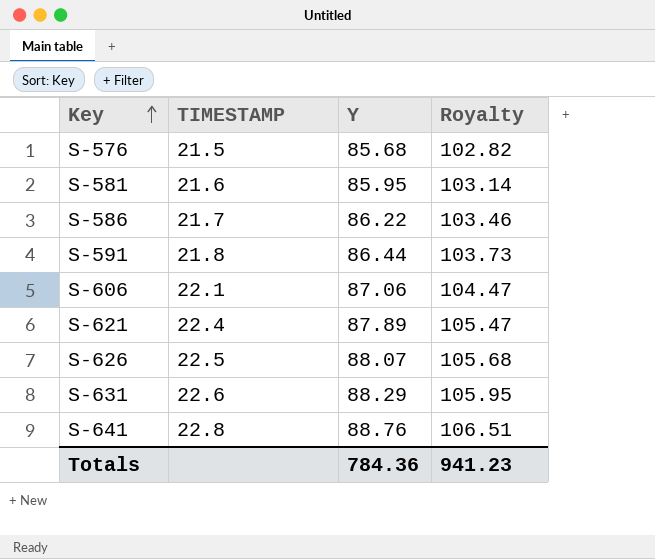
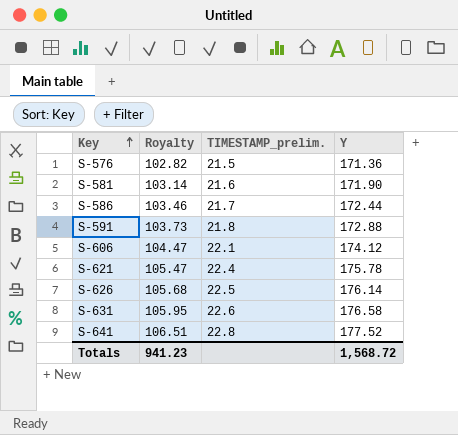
column Royalty | formula: [Y] * 1.2 -> [Y] * 0.6
column Royalty | position: 4 -> 2
column name: TIMESTAMP -> TIMESTAMP_prelim.
S-576 | Y: 85.68 -> 171.36
S-581 | Y: 85.95 -> 171.90
S-586 | Y: 86.22 -> 172.44
S-591 | Y: 86.44 -> 172.88
S-606 | Y: 87.06 -> 174.12
S-621 | Y: 87.89 -> 175.78
S-626 | Y: 88.07 -> 176.14
S-631 | Y: 88.29 -> 176.58
S-641 | Y: 88.76 -> 177.52
Totals | Y: 784.36 -> 1,568.72

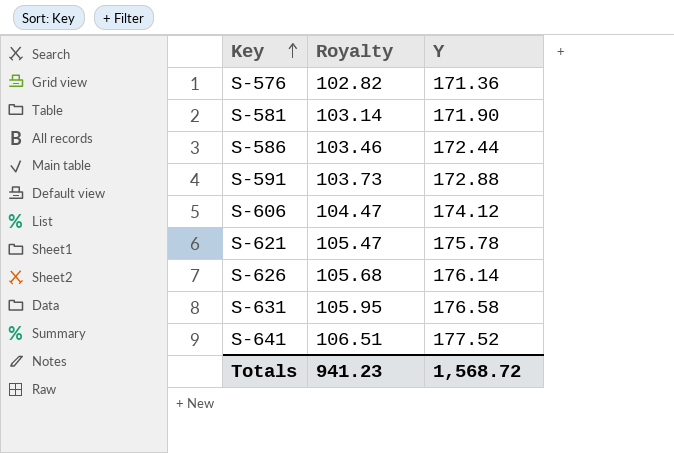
column TIMESTAMP_prelim. | position: 3 -> none

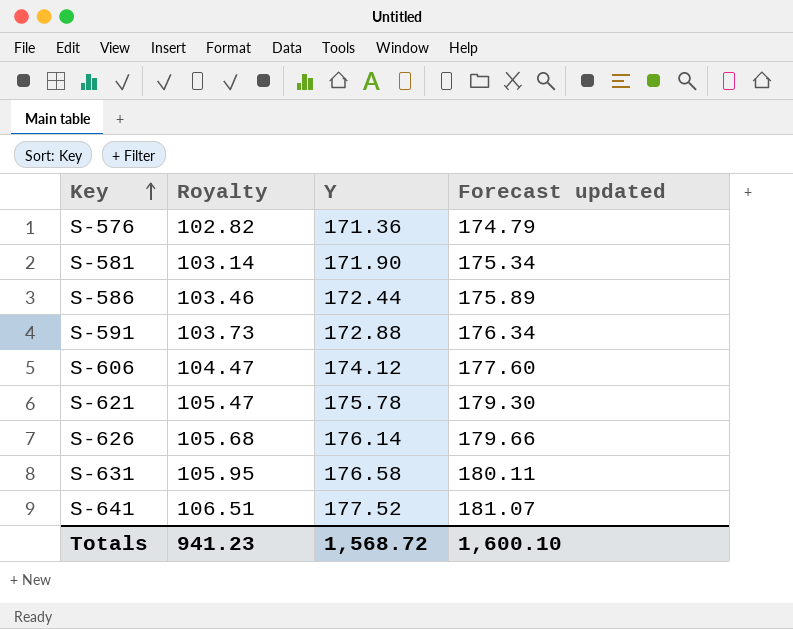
column Forecast updated | formula: none -> [Y] * 1.02

